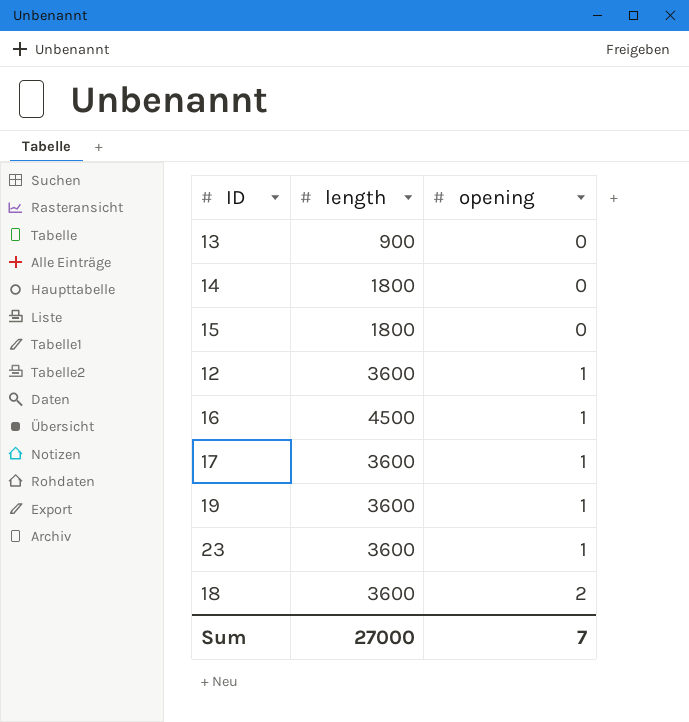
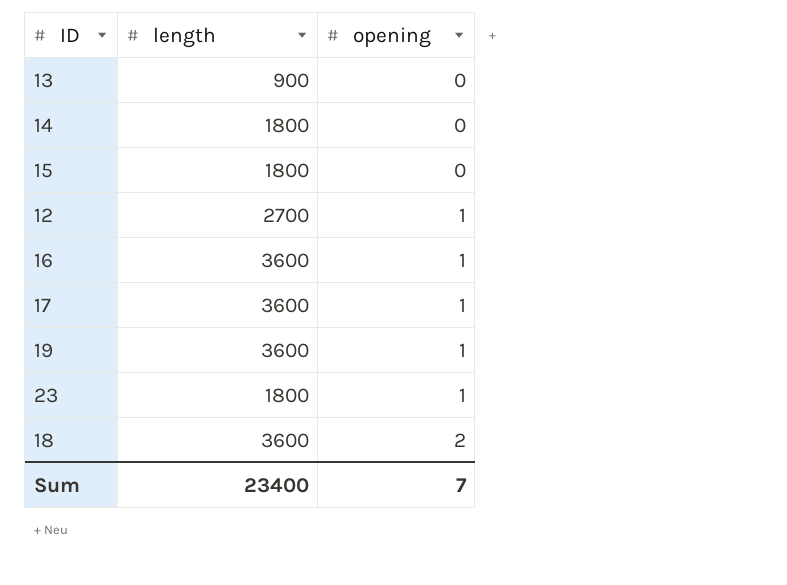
12 | length: 3600 -> 2700
16 | length: 4500 -> 3600
23 | length: 3600 -> 1800
Sum | length: 27000 -> 23400

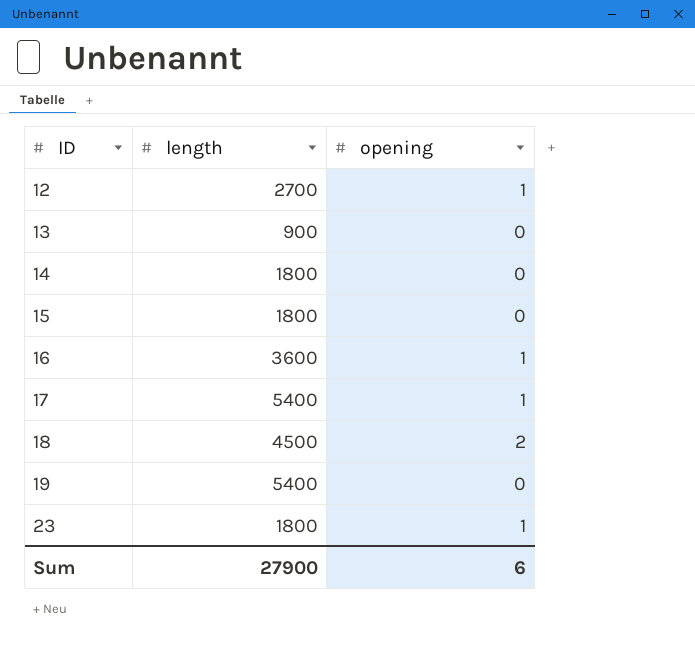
row order: opening ascending -> ID ascending
17 | length: 3600 -> 5400
18 | length: 3600 -> 4500
19 | length: 3600 -> 5400
19 | opening: 1 -> 0
Sum | length: 23400 -> 27900
Sum | opening: 7 -> 6

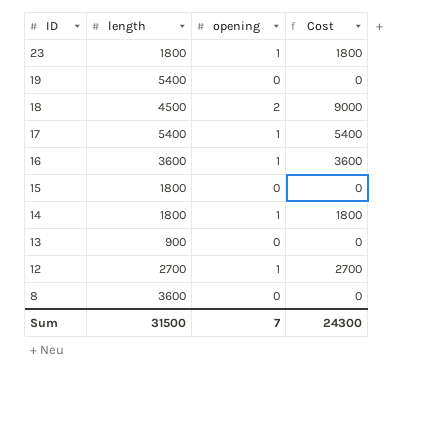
row order: ID ascending -> ID descending
column Cost | formula: none -> [length] * [opening]
14 | opening: 0 -> 1
row 8: none -> 3600 | 0 | 0
Sum | length: 27900 -> 31500
Sum | opening: 6 -> 7

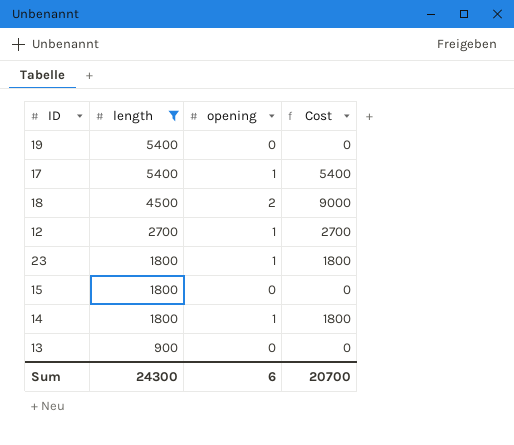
filter: none -> length != 3600
row order: ID descending -> length descending
Sum | length: 31500 -> 24300
Sum | opening: 7 -> 6
Sum | Cost: 24300 -> 20700

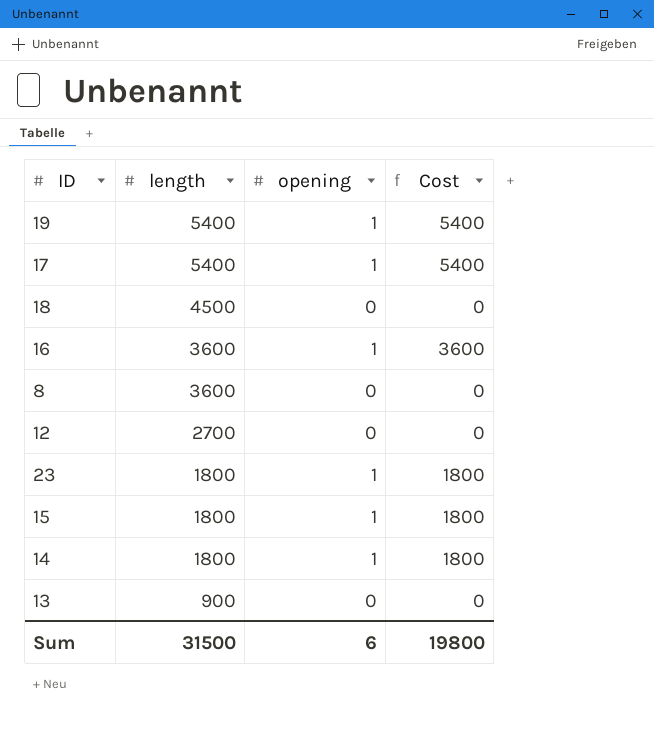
filter: length != 3600 -> none
19 | opening: 0 -> 1
19 | Cost: 0 -> 5400
18 | opening: 2 -> 0
18 | Cost: 9000 -> 0
12 | opening: 1 -> 0
12 | Cost: 2700 -> 0
15 | opening: 0 -> 1
15 | Cost: 0 -> 1800
Sum | length: 24300 -> 31500
Sum | Cost: 20700 -> 19800

